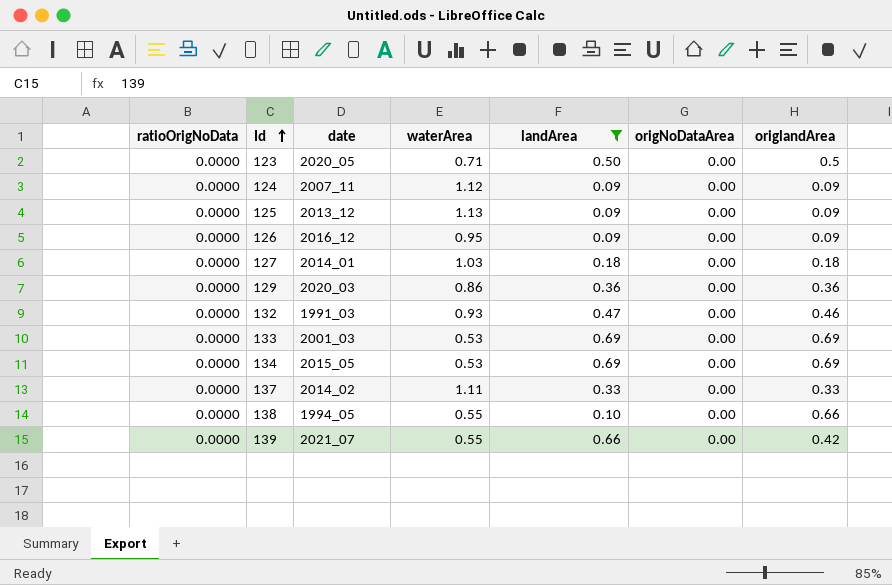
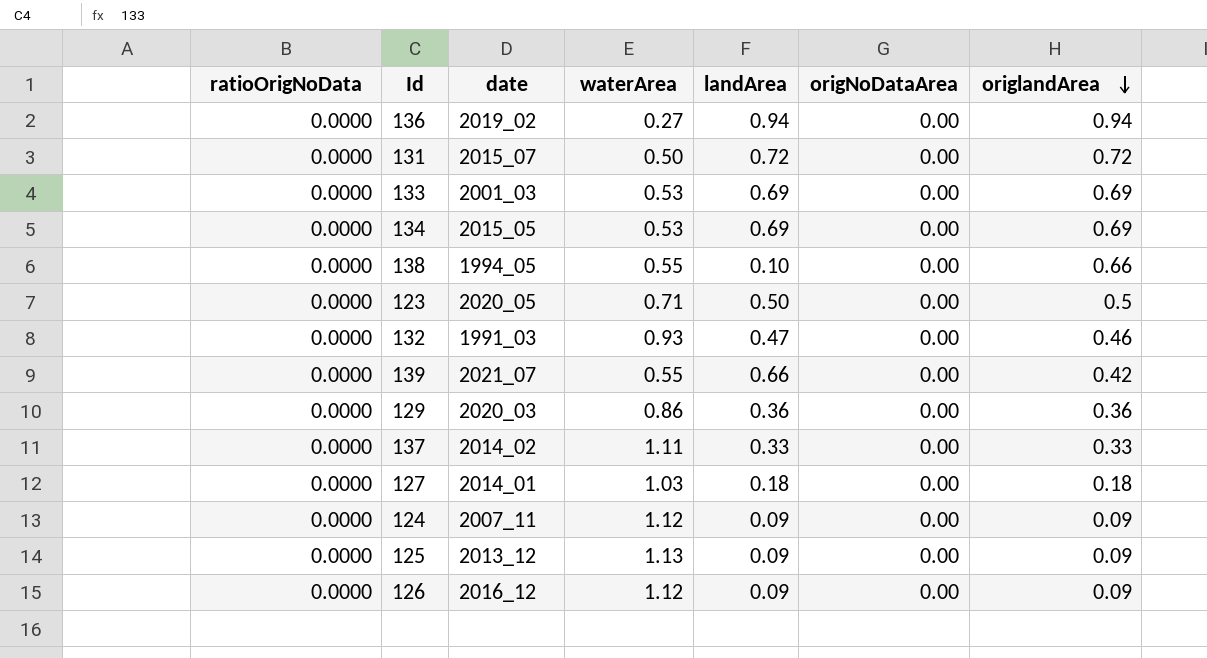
filter: landArea <= 0.69 -> none
row order: Id ascending -> origlandArea descending
126 | waterArea: 0.95 -> 1.12

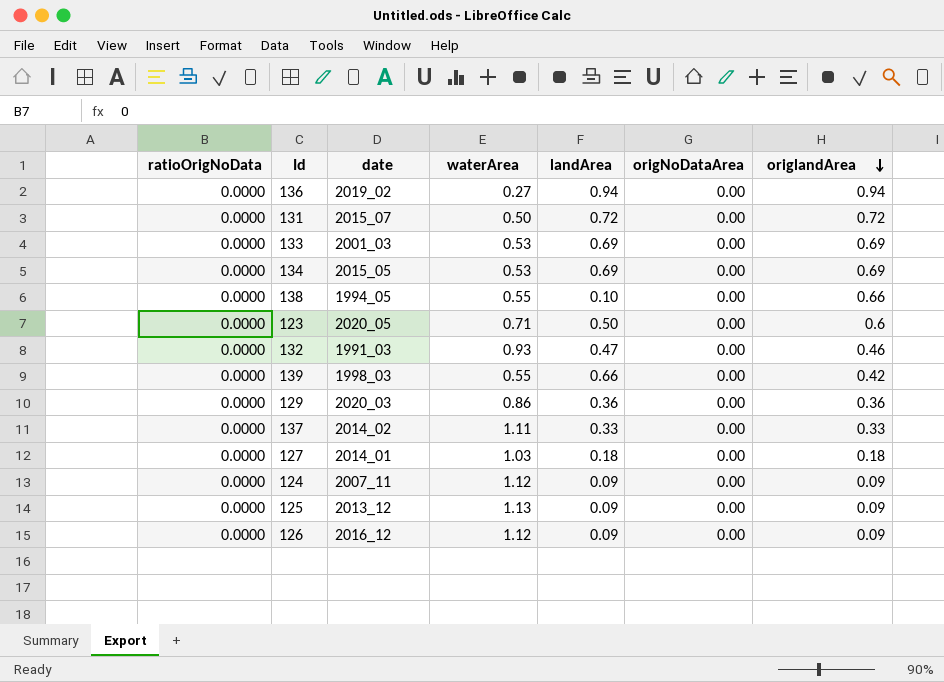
123 | origlandArea: 0.5 -> 0.6
139 | date: 2021_07 -> 1998_03

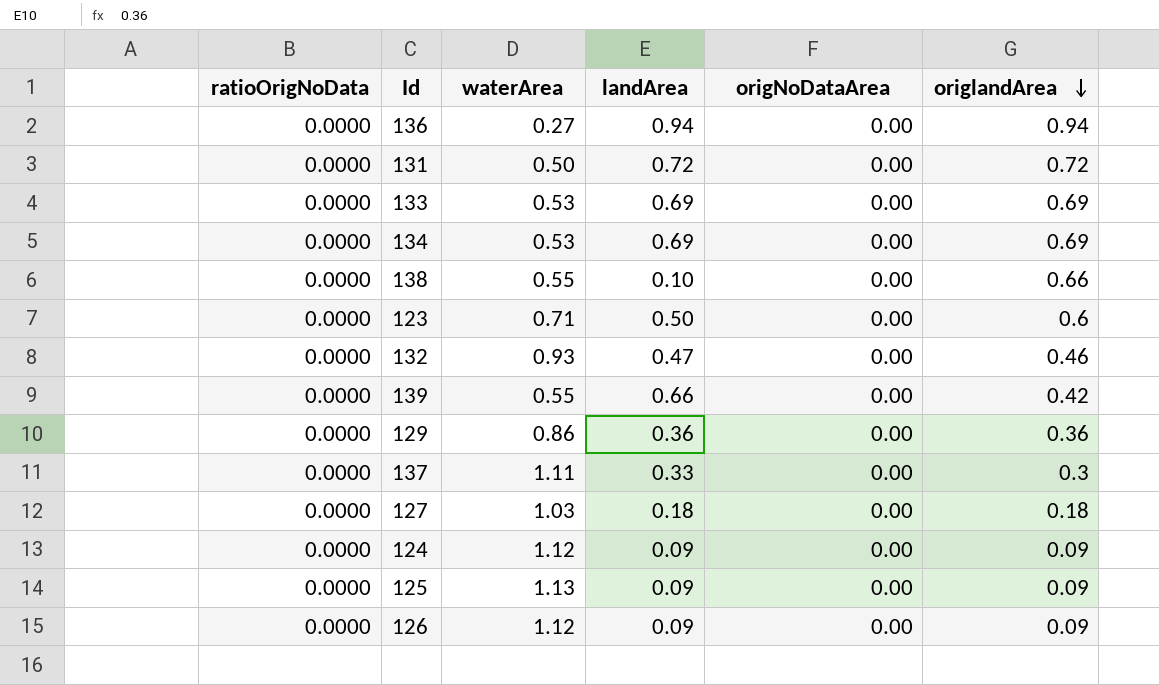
column date | position: 3 -> none
137 | origlandArea: 0.33 -> 0.3

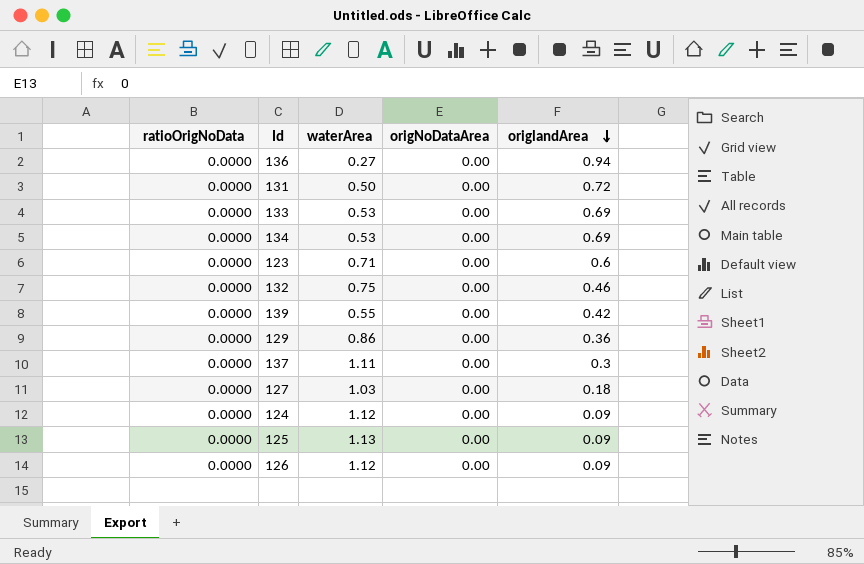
column landArea | position: 4 -> none
row 138: 0.0000 | 0.55 | 0.10 | 0.00 | 0.66 -> none
132 | waterArea: 0.93 -> 0.75

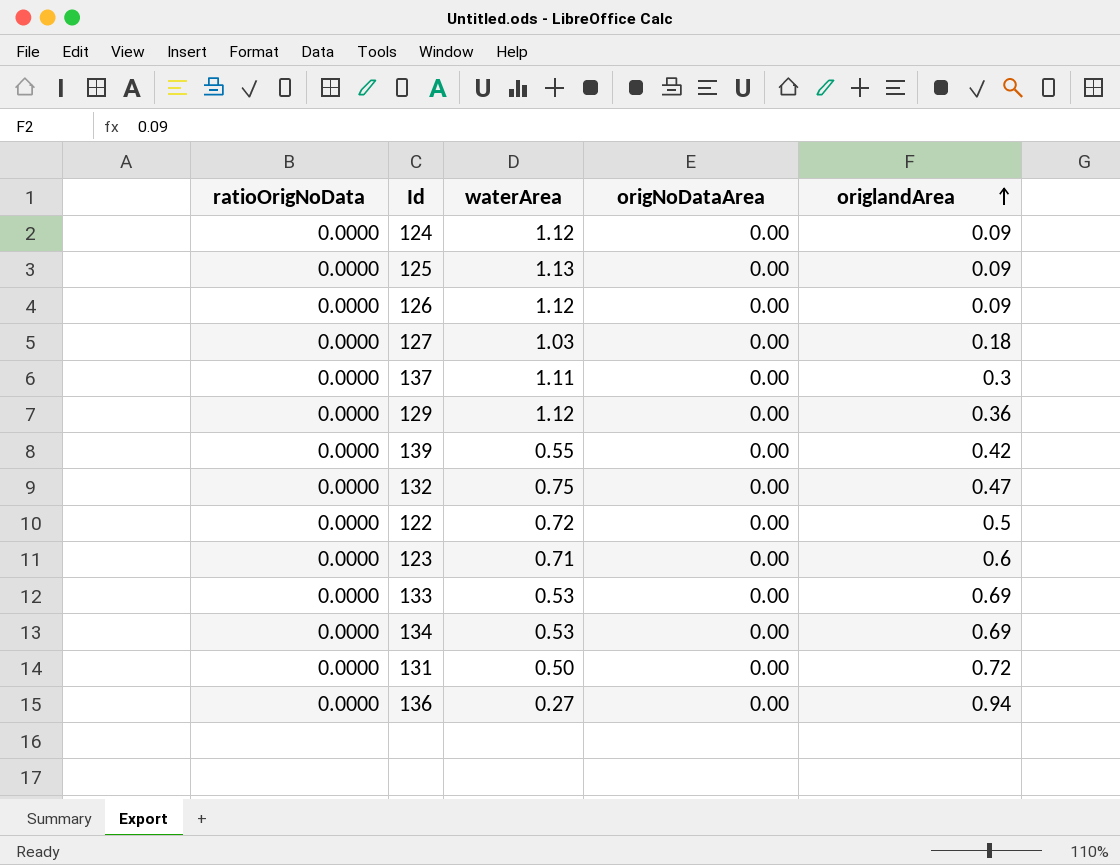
row order: origlandArea descending -> origlandArea ascending
129 | waterArea: 0.86 -> 1.12
132 | origlandArea: 0.46 -> 0.47
row 122: none -> 0.0000 | 0.72 | 0.00 | 0.5

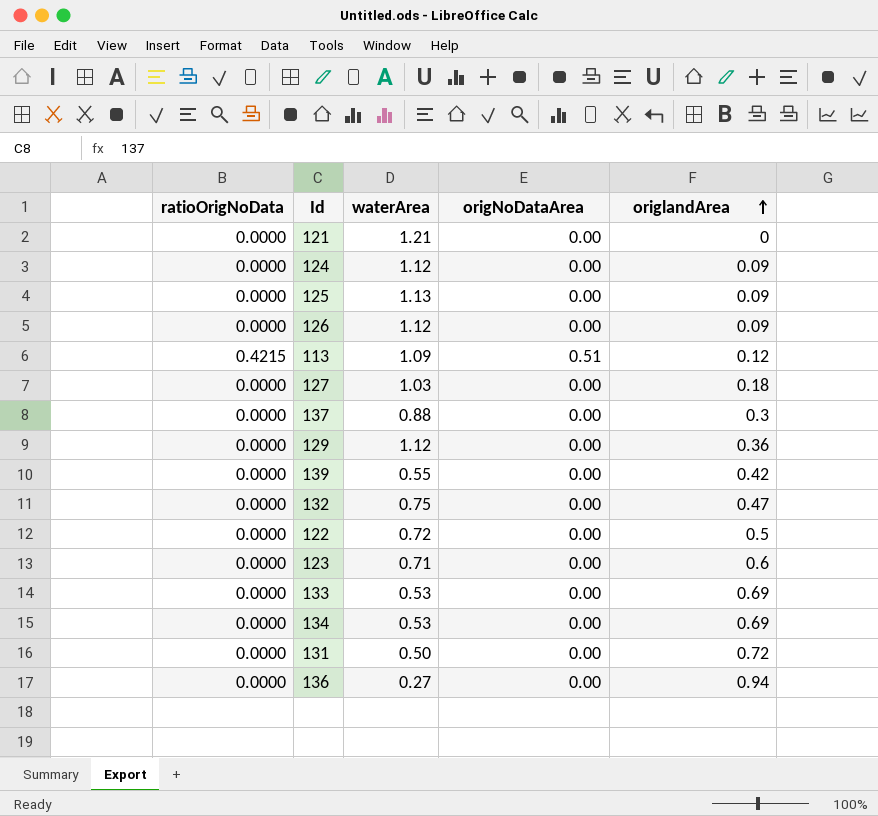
row 121: none -> 0.0000 | 1.21 | 0.00 | 0
row 113: none -> 0.4215 | 1.09 | 0.51 | 0.12
137 | waterArea: 1.11 -> 0.88

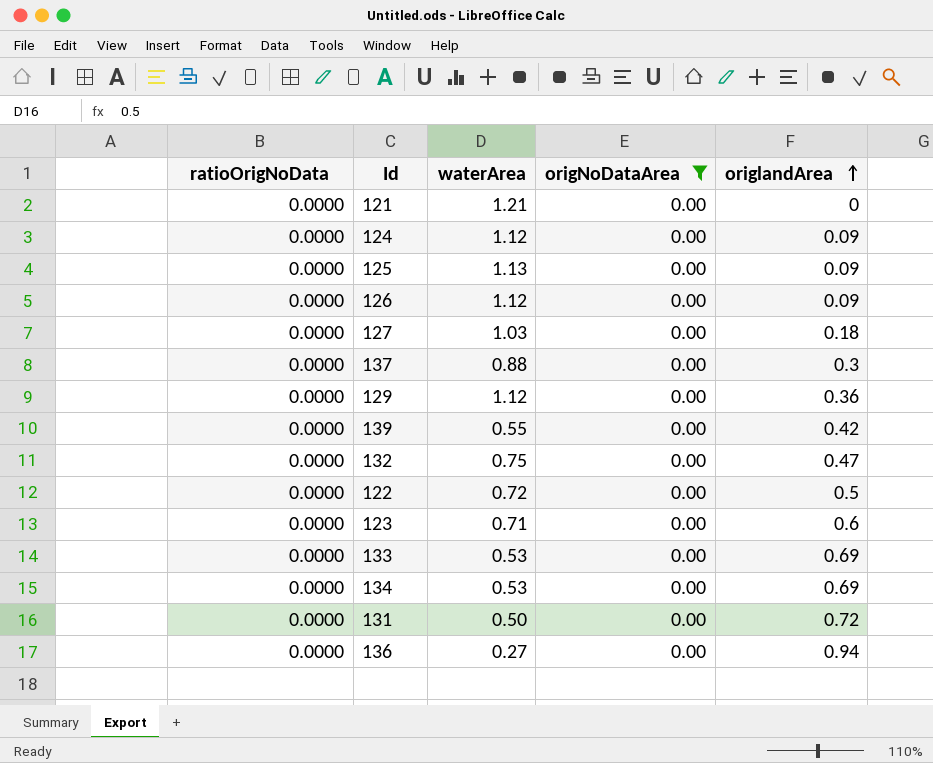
filter: none -> origNoDataArea = 0.00

